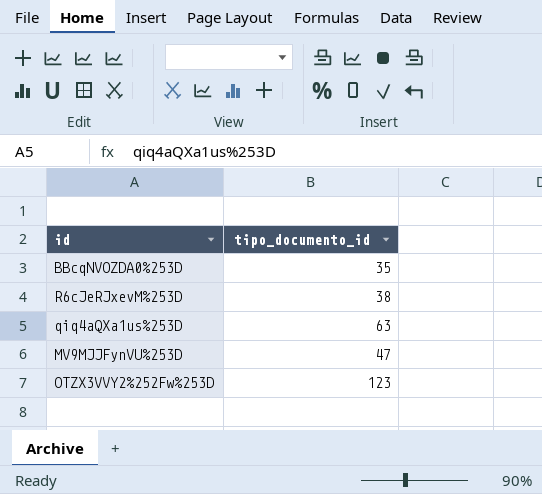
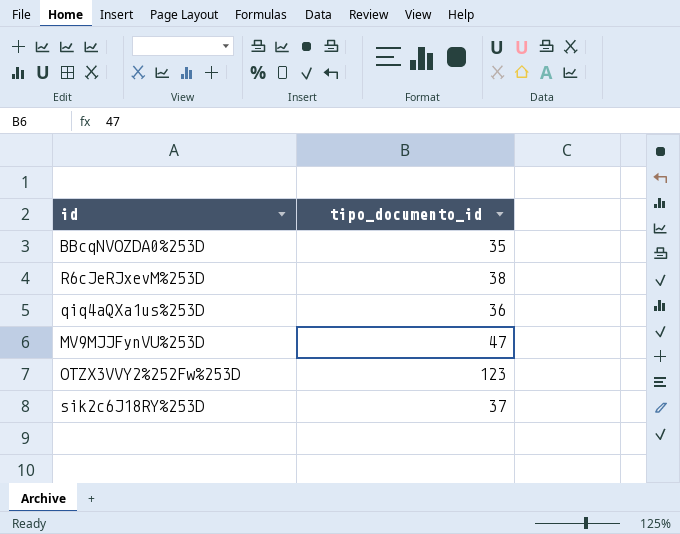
qiq4aQXa1us%253D | tipo_documento_id: 63 -> 36
row sik2c6J18RY%253D: none -> 37

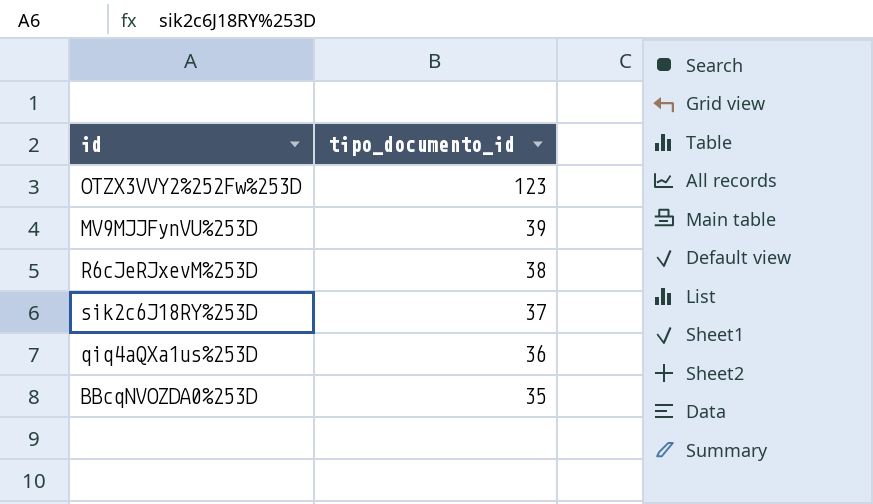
row order: none -> tipo_documento_id descending
MV9MJJFynVU%253D | tipo_documento_id: 47 -> 39

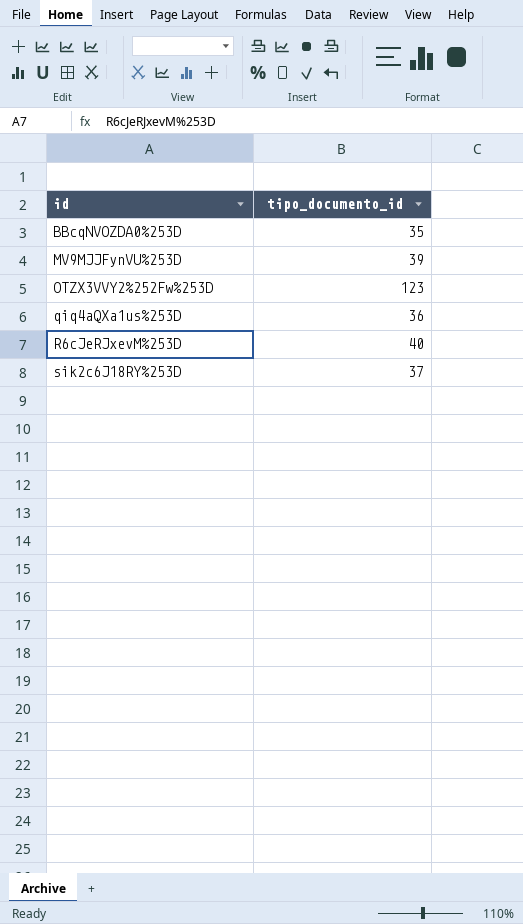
row order: tipo_documento_id descending -> id ascending
R6cJeRJxevM%253D | tipo_documento_id: 38 -> 40

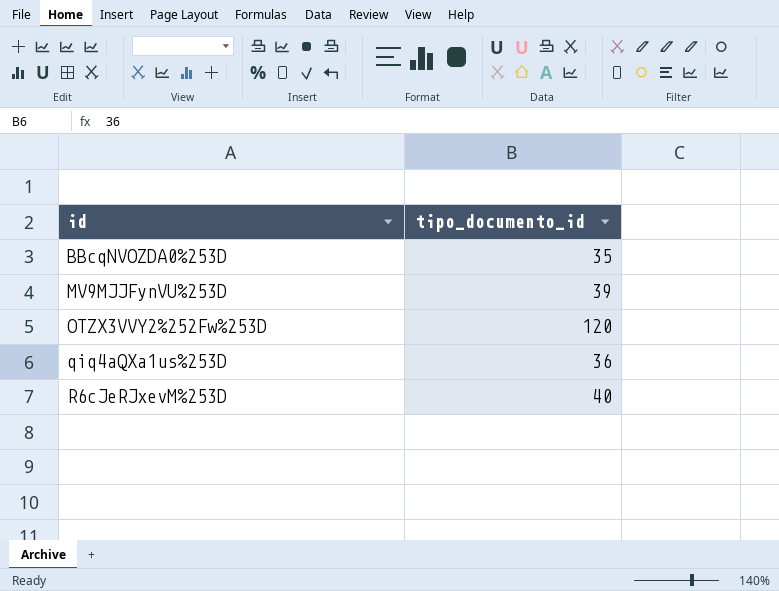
row sik2c6J18RY%253D: 37 -> none
OTZX3VVY2%252Fw%253D | tipo_documento_id: 123 -> 120

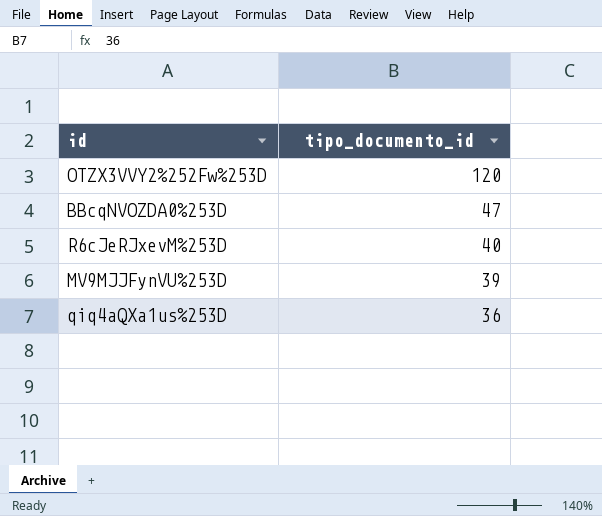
row order: id ascending -> tipo_documento_id descending
BBcqNVOZDA0%253D | tipo_documento_id: 35 -> 47

